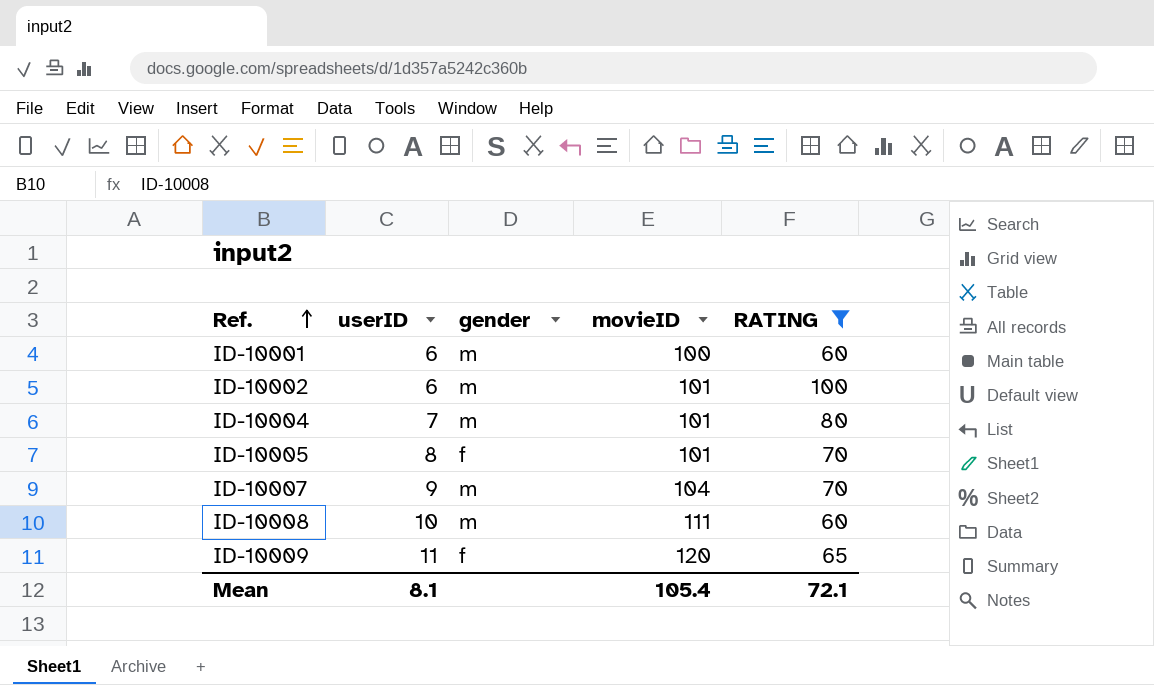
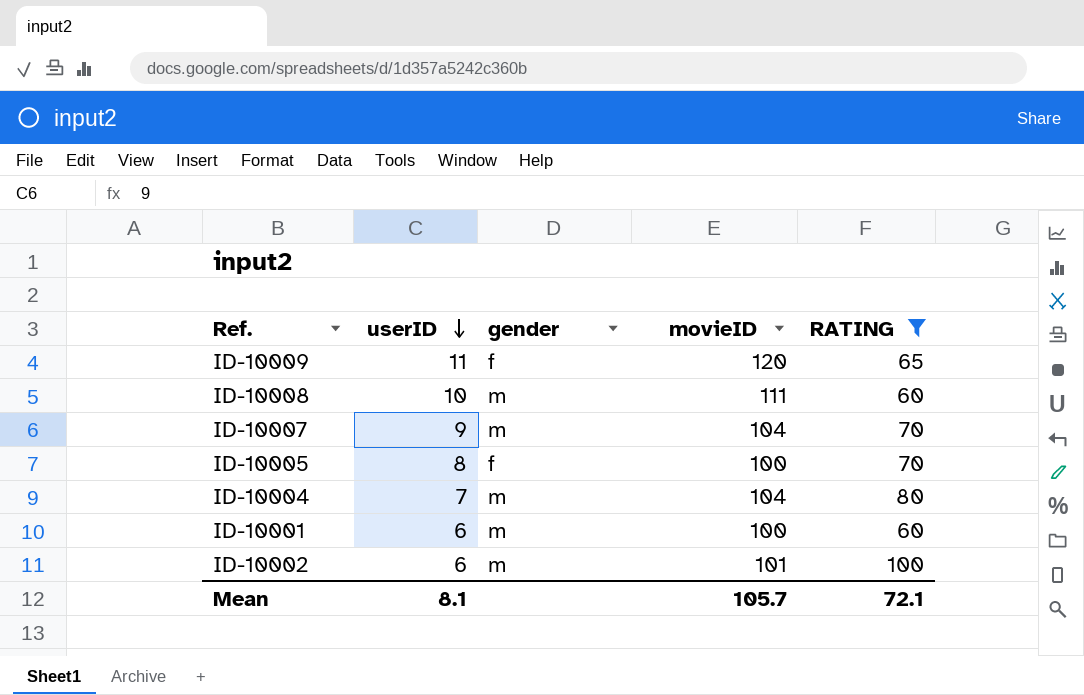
row order: Ref. ascending -> userID descending
ID-10005 | movieID: 101 -> 100
ID-10004 | movieID: 101 -> 104
Mean | movieID: 105.4 -> 105.7

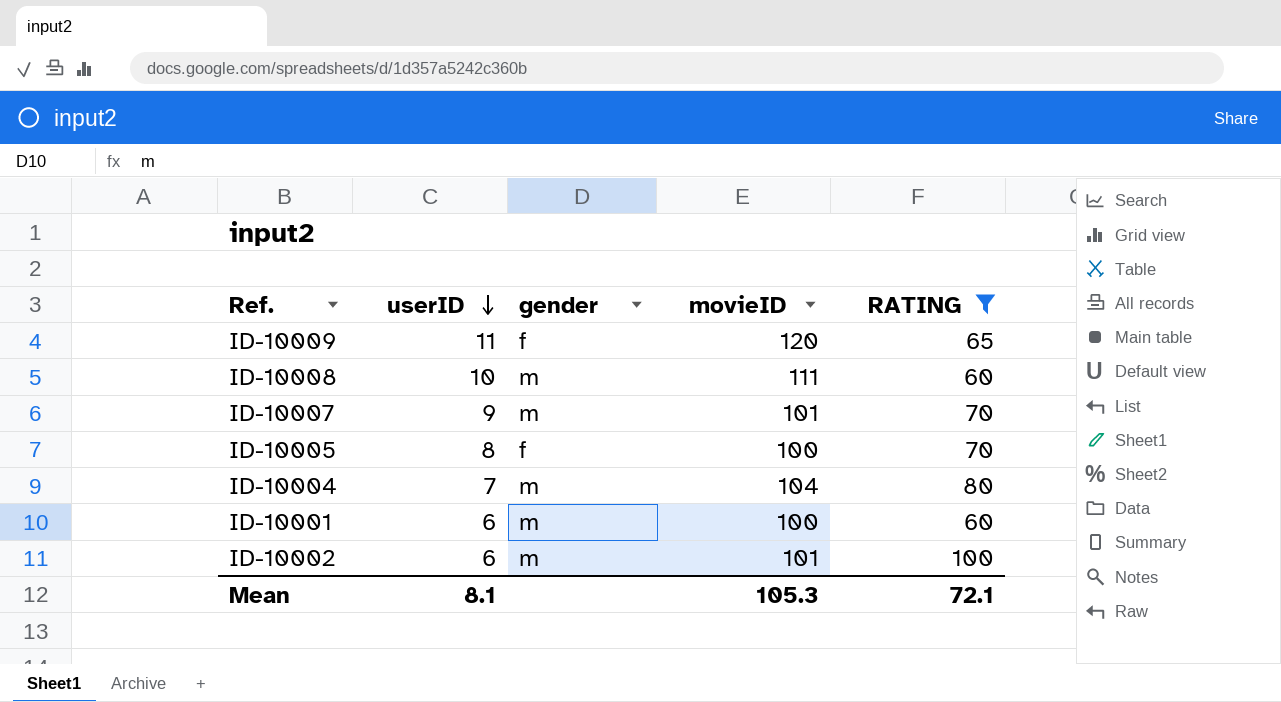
ID-10007 | movieID: 104 -> 101
Mean | movieID: 105.7 -> 105.3

